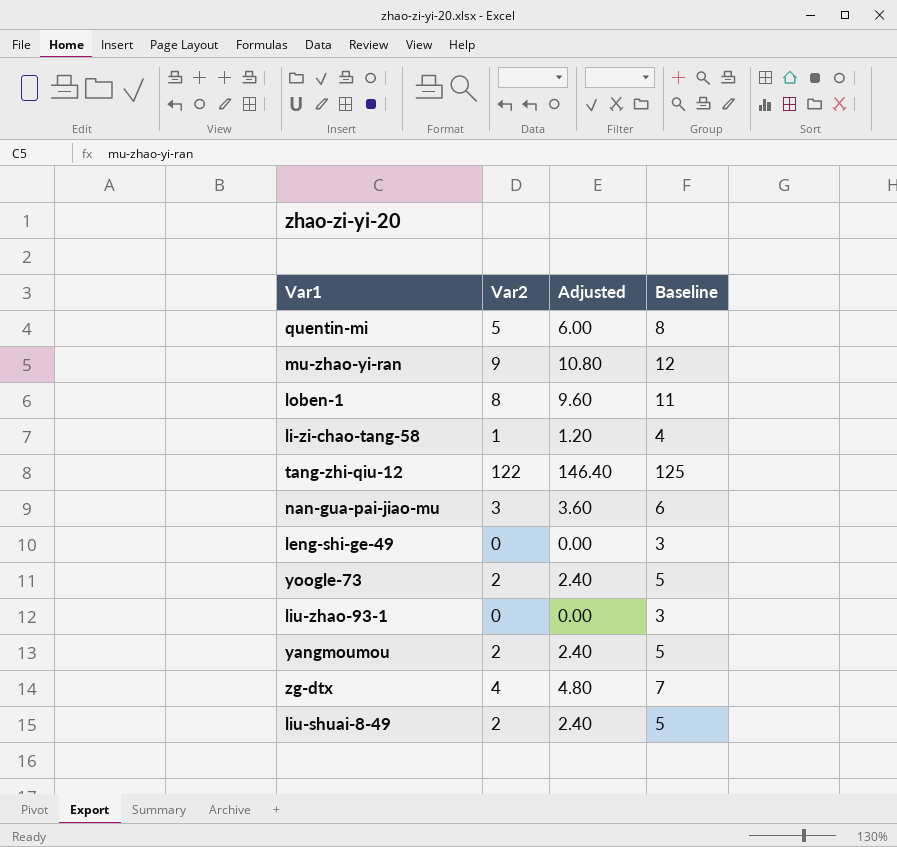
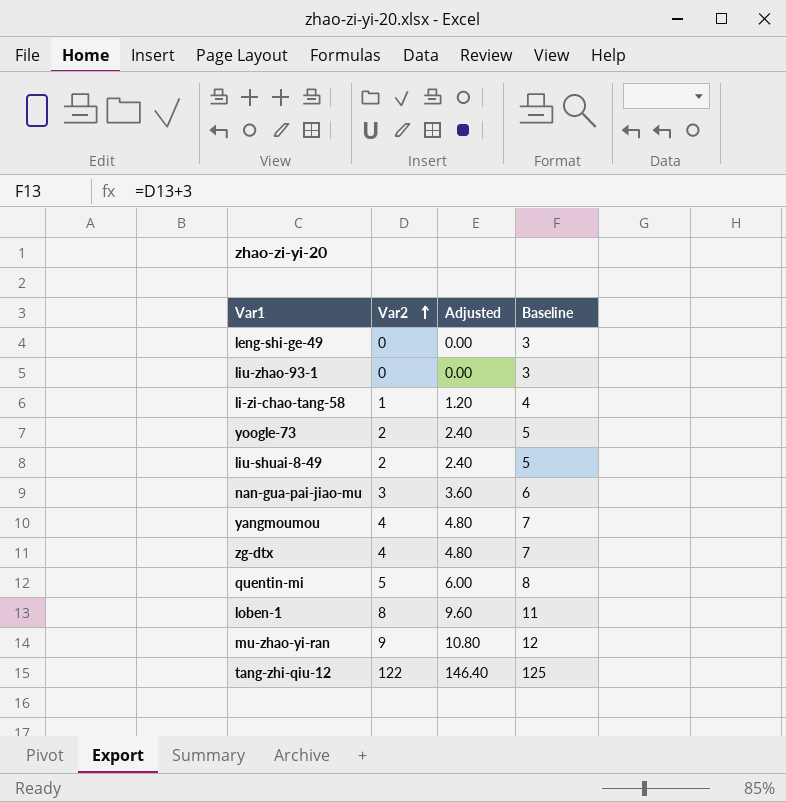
row order: none -> Var2 ascending
yangmoumou | Var2: 2 -> 4
yangmoumou | Adjusted: 2.40 -> 4.80
yangmoumou | Baseline: 5 -> 7

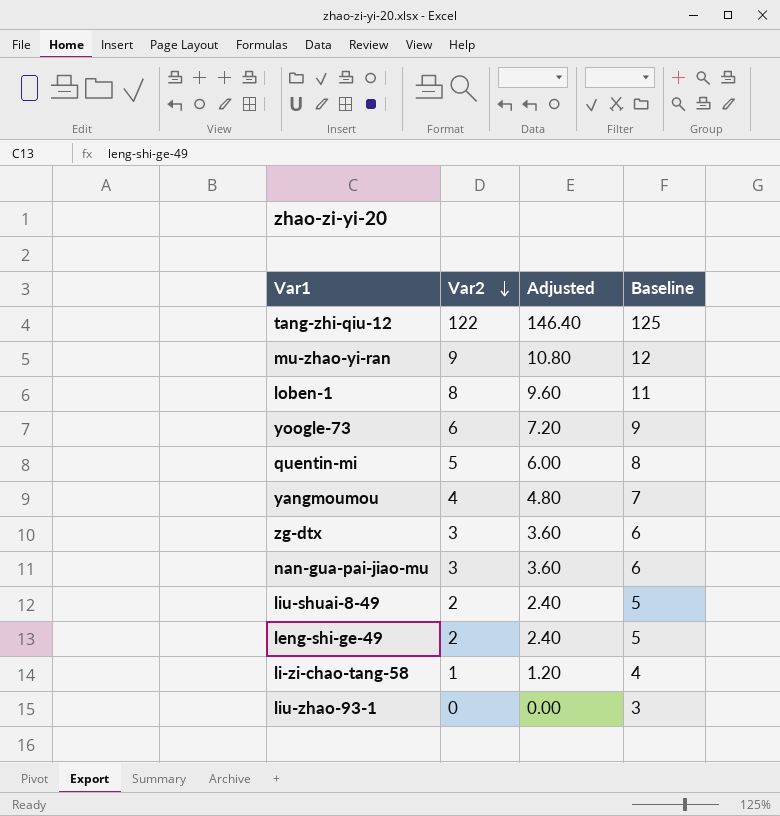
row order: Var2 ascending -> Var2 descending
yoogle-73 | Var2: 2 -> 6
yoogle-73 | Adjusted: 2.40 -> 7.20
yoogle-73 | Baseline: 5 -> 9
zg-dtx | Var2: 4 -> 3
zg-dtx | Adjusted: 4.80 -> 3.60
zg-dtx | Baseline: 7 -> 6
leng-shi-ge-49 | Var2: 0 -> 2
leng-shi-ge-49 | Adjusted: 0.00 -> 2.40
leng-shi-ge-49 | Baseline: 3 -> 5

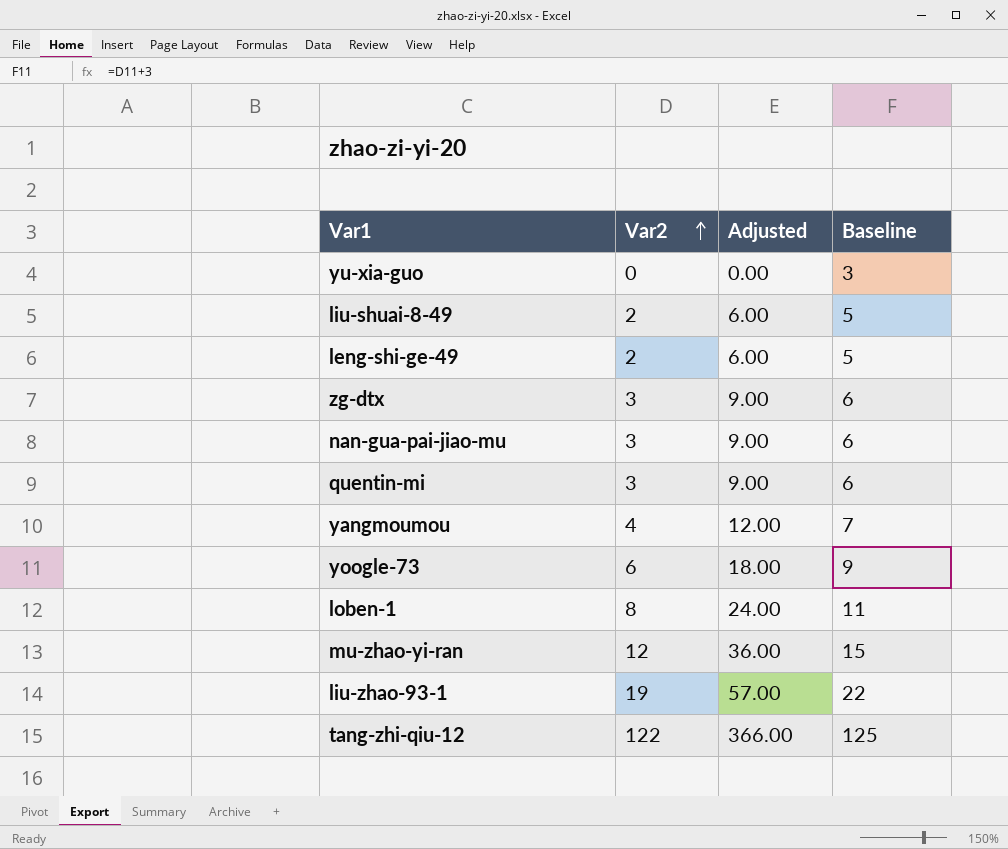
row order: Var2 descending -> Var2 ascending
column Adjusted | formula: [Var2] * 1.2 -> [Var2] * 3
row li-zi-chao-tang-58: 1 | 1.20 | 4 -> none
row yu-xia-guo: none -> 0 | 0.00 | 3
quentin-mi | Var2: 5 -> 3
quentin-mi | Baseline: 8 -> 6
mu-zhao-yi-ran | Var2: 9 -> 12
mu-zhao-yi-ran | Baseline: 12 -> 15
liu-zhao-93-1 | Var2: 0 -> 19
liu-zhao-93-1 | Baseline: 3 -> 22

